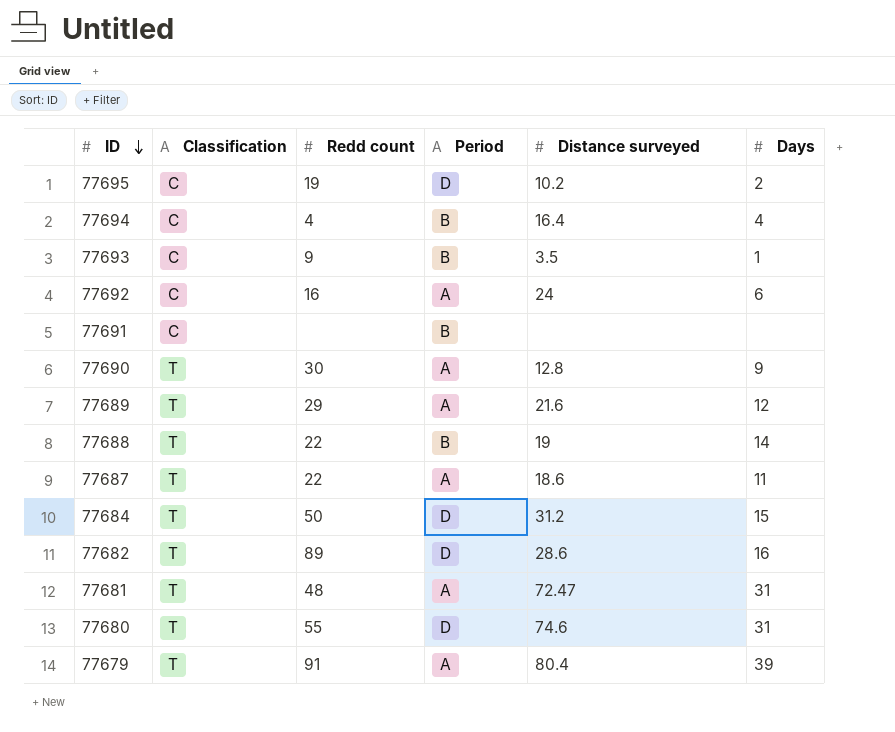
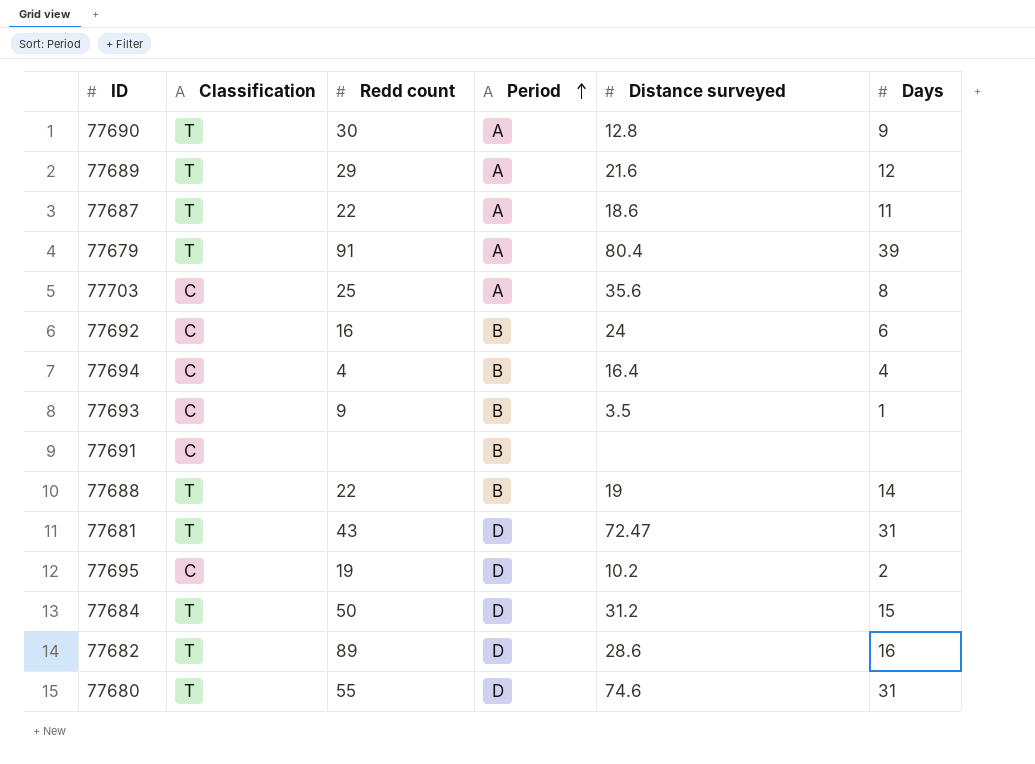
row order: ID descending -> Period ascending
row 77703: none -> C | 25 | A | 35.6 | 8
77692 | Period: A -> B
77681 | Redd count: 48 -> 43
77681 | Period: A -> D

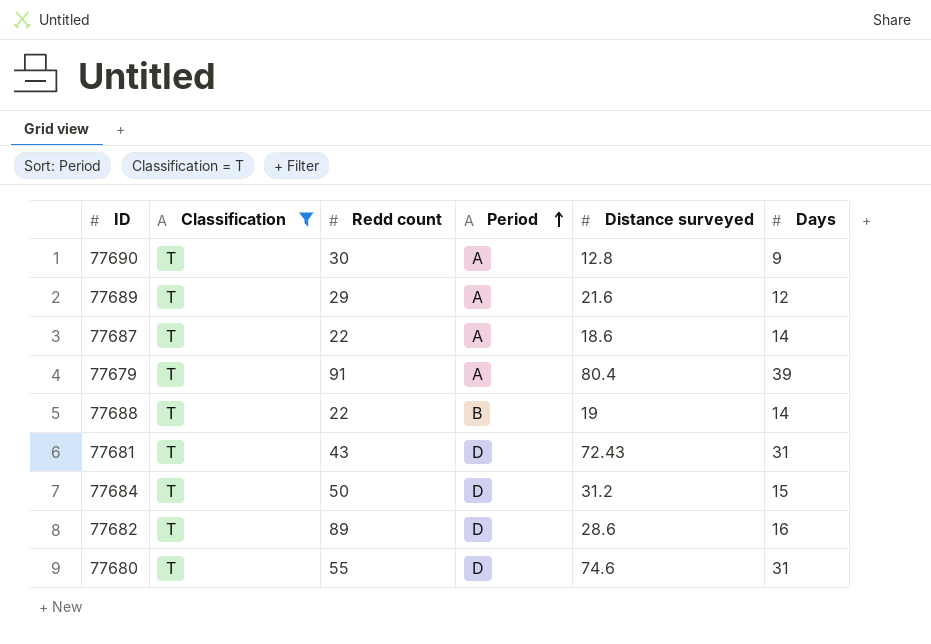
filter: none -> Classification = T
77687 | Days: 11 -> 14
77681 | Distance surveyed: 72.47 -> 72.43

